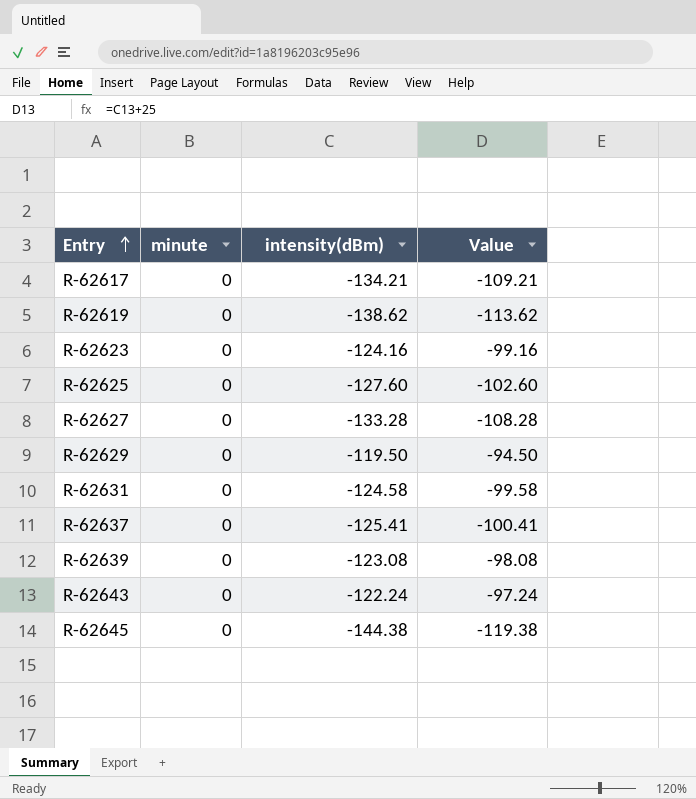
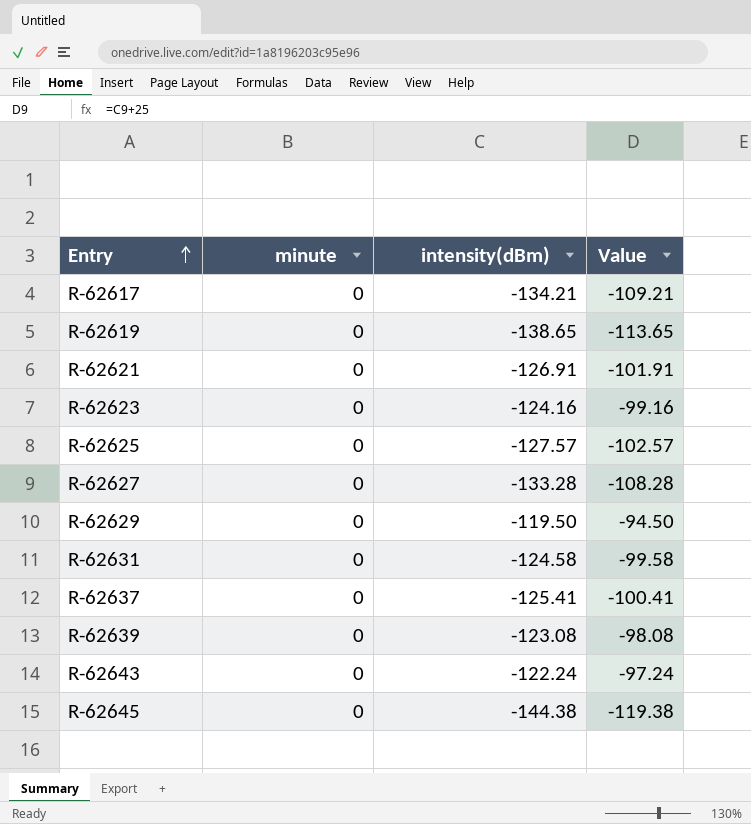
R-62619 | intensity(dBm): -138.62 -> -138.65
R-62619 | Value: -113.62 -> -113.65
row R-62621: none -> 0 | -126.91 | -101.91
R-62625 | intensity(dBm): -127.60 -> -127.57
R-62625 | Value: -102.60 -> -102.57

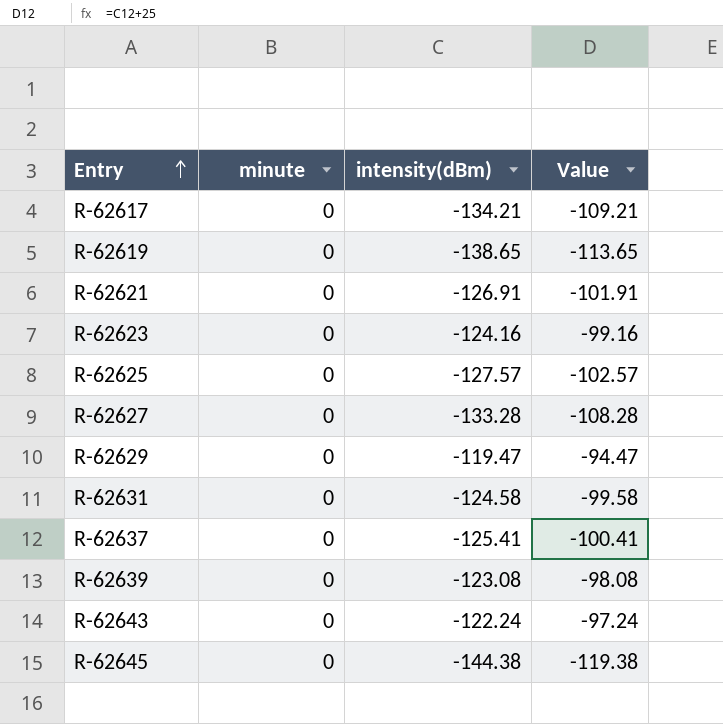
R-62629 | intensity(dBm): -119.50 -> -119.47
R-62629 | Value: -94.50 -> -94.47

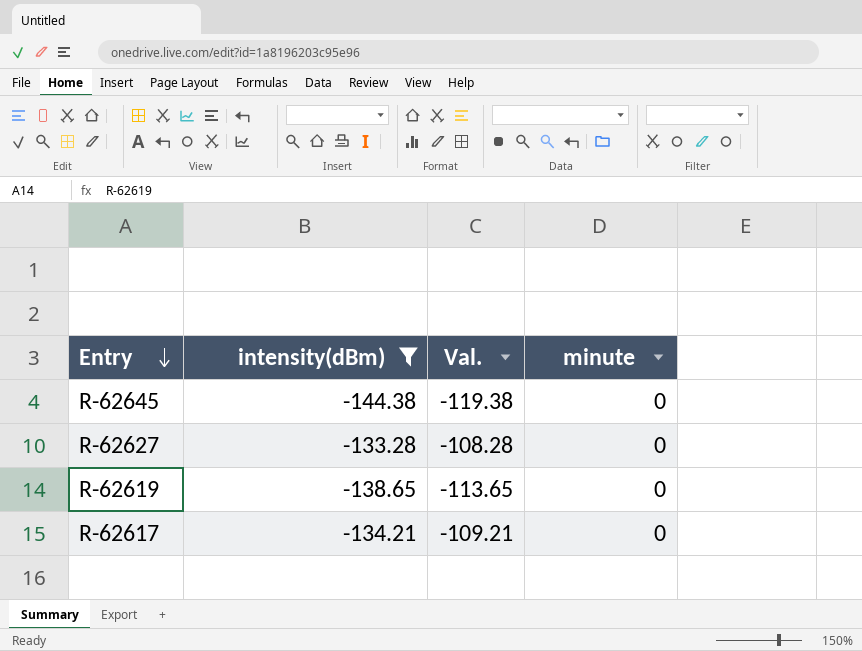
filter: none -> intensity(dBm) <= -133.28
row order: Entry ascending -> Entry descending
column name: Value -> Val.
column minute | position: 2 -> 4

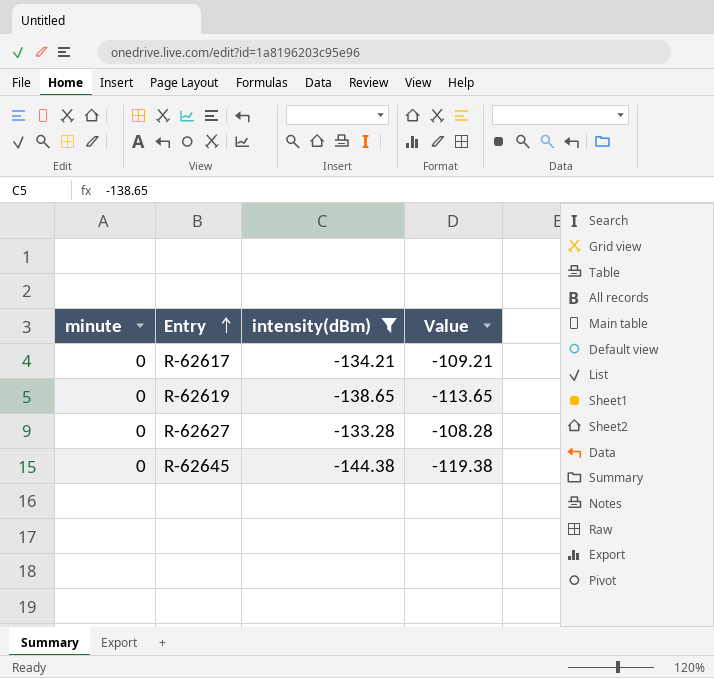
row order: Entry descending -> Entry ascending
column minute | position: 4 -> 1
column name: Val. -> Value

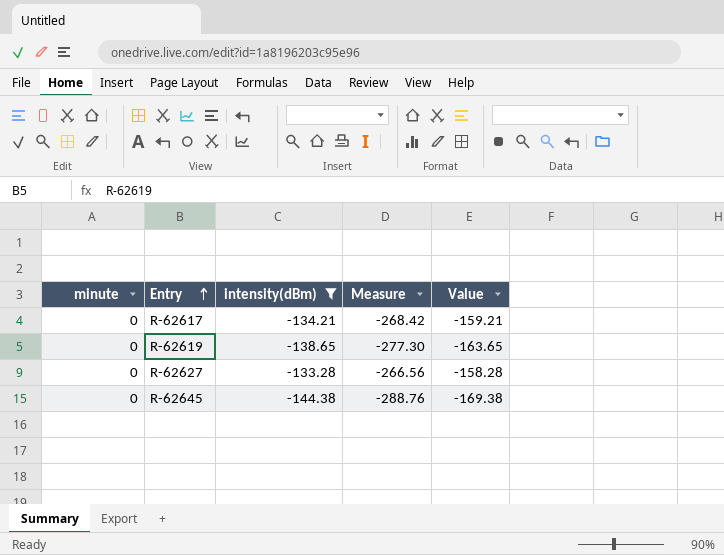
column Measure | formula: none -> [intensity(dBm)] * 2
column Value | formula: [intensity(dBm)] + 25 -> [intensity(dBm)] - 25

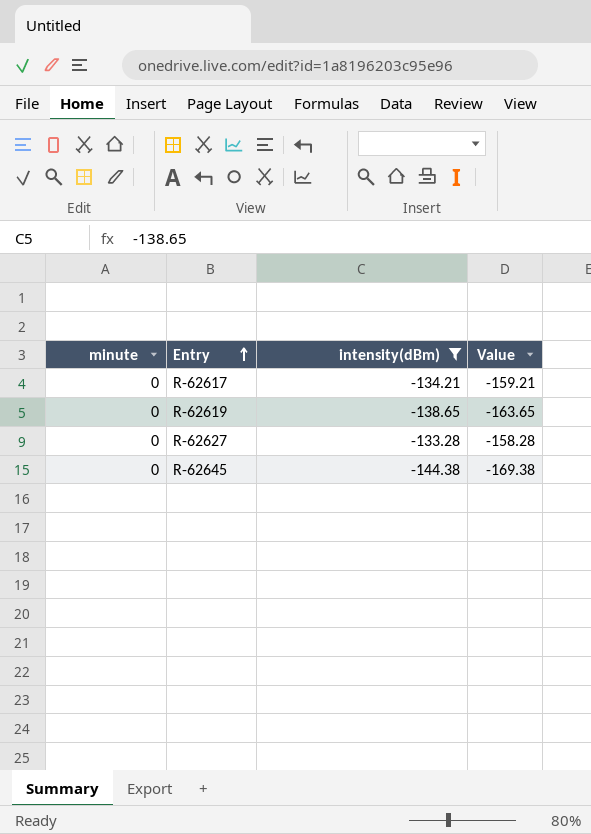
column Measure | formula: [intensity(dBm)] * 2 -> none

